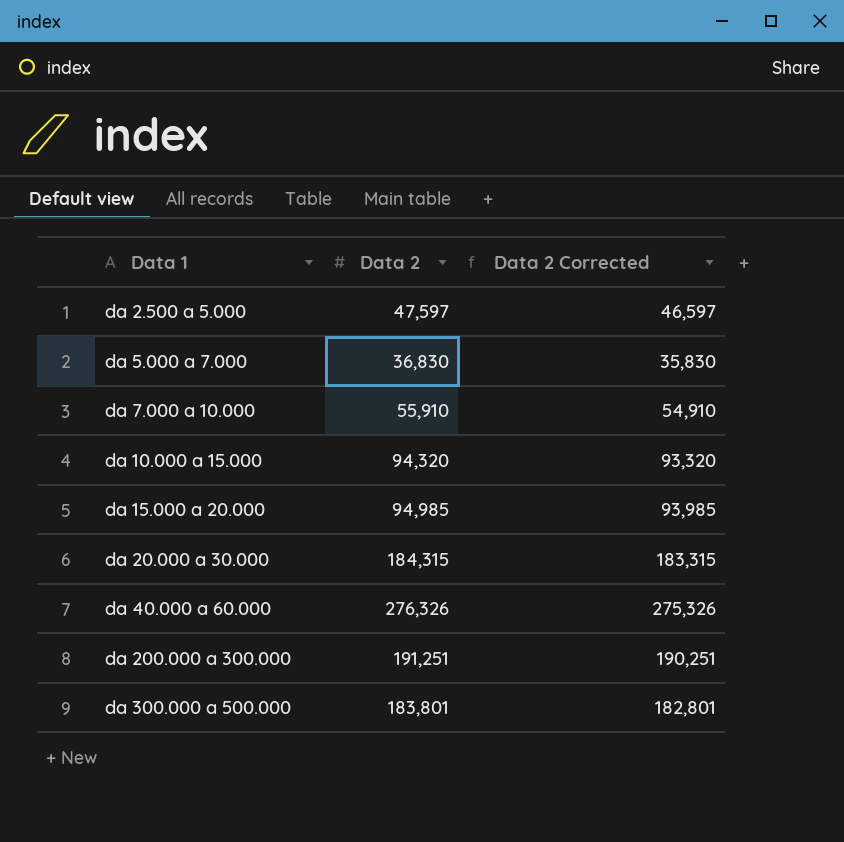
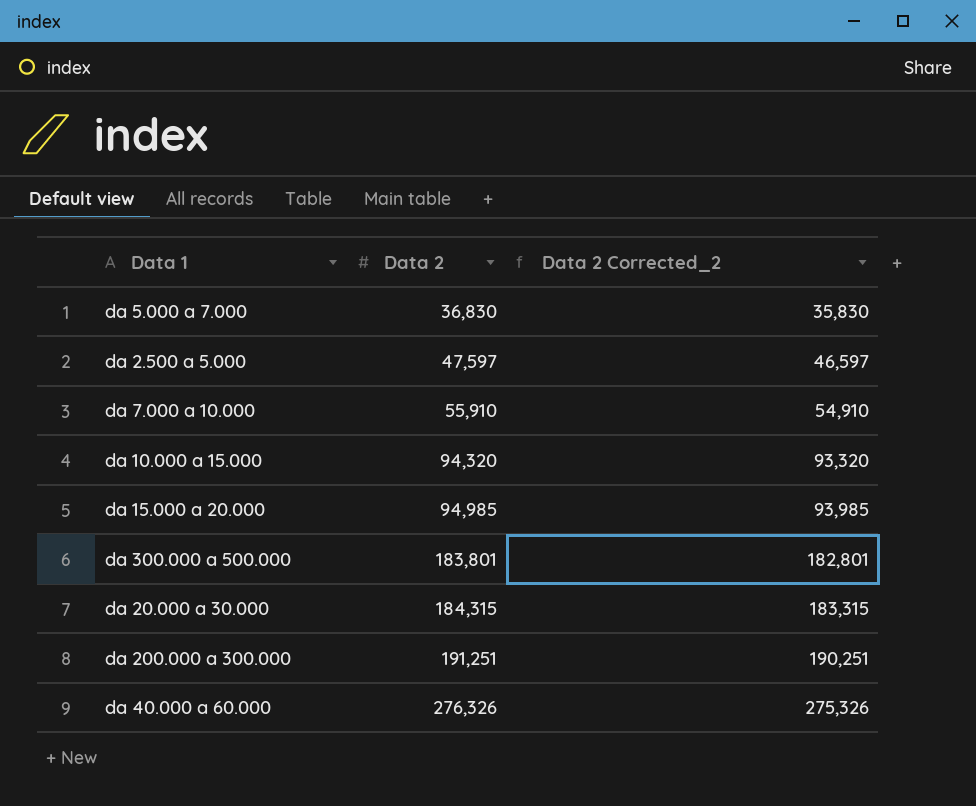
row order: Data 1 ascending -> Data 2 ascending
column name: Data 2 Corrected -> Data 2 Corrected_2

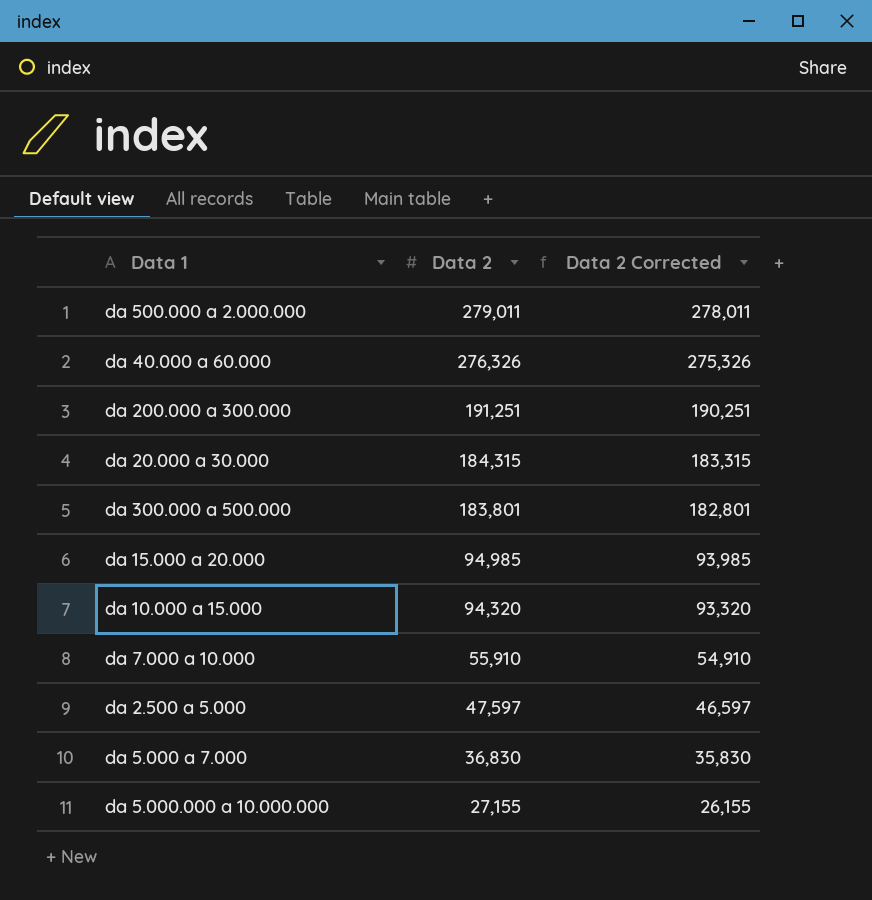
row order: Data 2 ascending -> Data 2 descending
column name: Data 2 Corrected_2 -> Data 2 Corrected
row da 500.000 a 2.000.000: none -> 279,011 | 278,011
row da 5.000.000 a 10.000.000: none -> 27,155 | 26,155

